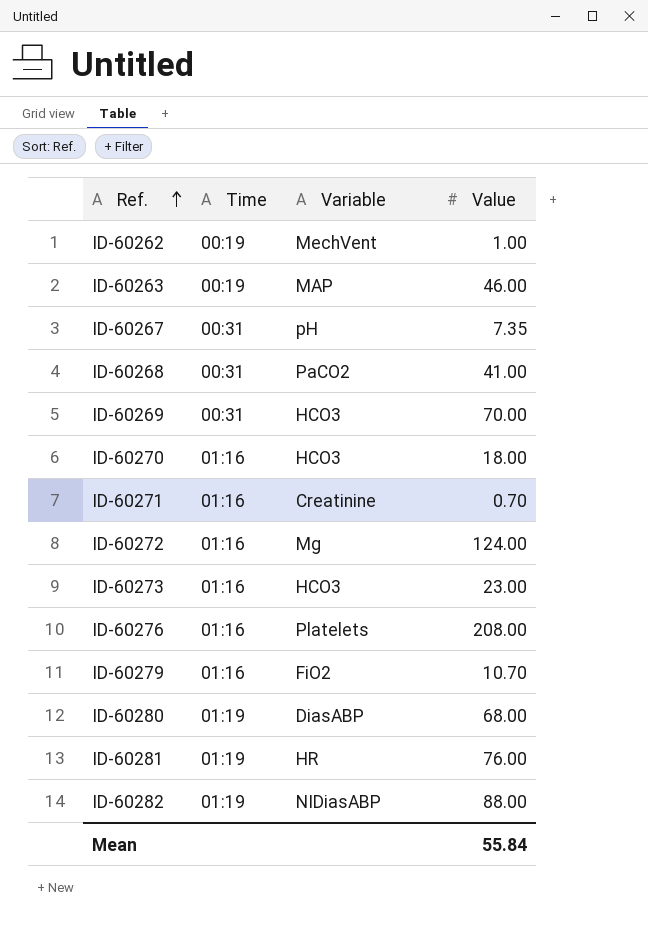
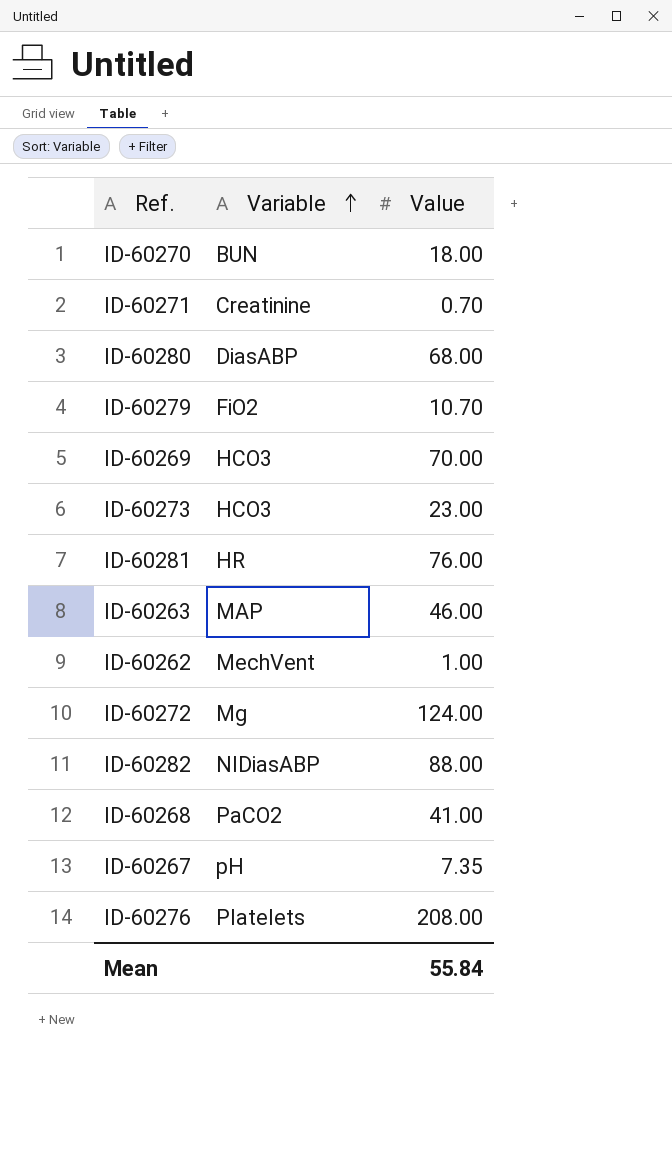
row order: Ref. ascending -> Variable ascending
column Time | position: 2 -> none
ID-60270 | Variable: HCO3 -> BUN

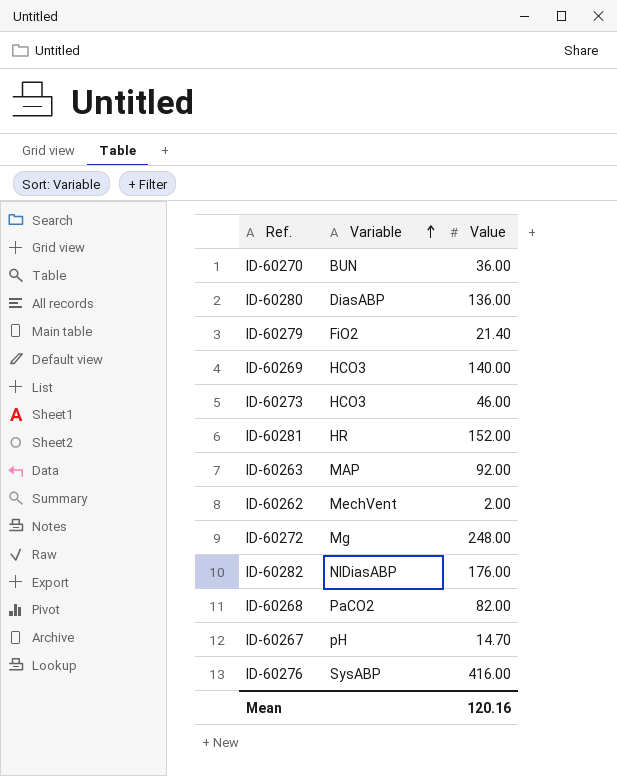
row ID-60271: Creatinine | 0.70 -> none
ID-60270 | Value: 18.00 -> 36.00
ID-60280 | Value: 68.00 -> 136.00
ID-60279 | Value: 10.70 -> 21.40
ID-60269 | Value: 70.00 -> 140.00
ID-60273 | Value: 23.00 -> 46.00
ID-60281 | Value: 76.00 -> 152.00
ID-60263 | Value: 46.00 -> 92.00
ID-60262 | Value: 1.00 -> 2.00
ID-60272 | Value: 124.00 -> 248.00
ID-60282 | Value: 88.00 -> 176.00
ID-60268 | Value: 41.00 -> 82.00
ID-60267 | Value: 7.35 -> 14.70
ID-60276 | Variable: Platelets -> SysABP
ID-60276 | Value: 208.00 -> 416.00
Mean | Value: 55.84 -> 120.16

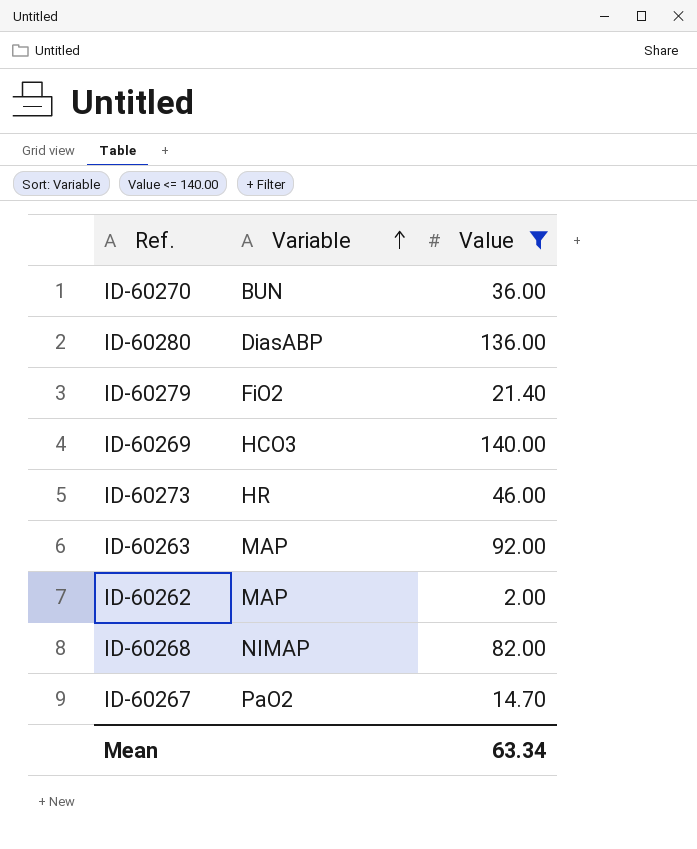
filter: none -> Value <= 140.00
ID-60273 | Variable: HCO3 -> HR
ID-60262 | Variable: MechVent -> MAP
ID-60268 | Variable: PaCO2 -> NIMAP
ID-60267 | Variable: pH -> PaO2
Mean | Value: 120.16 -> 63.34

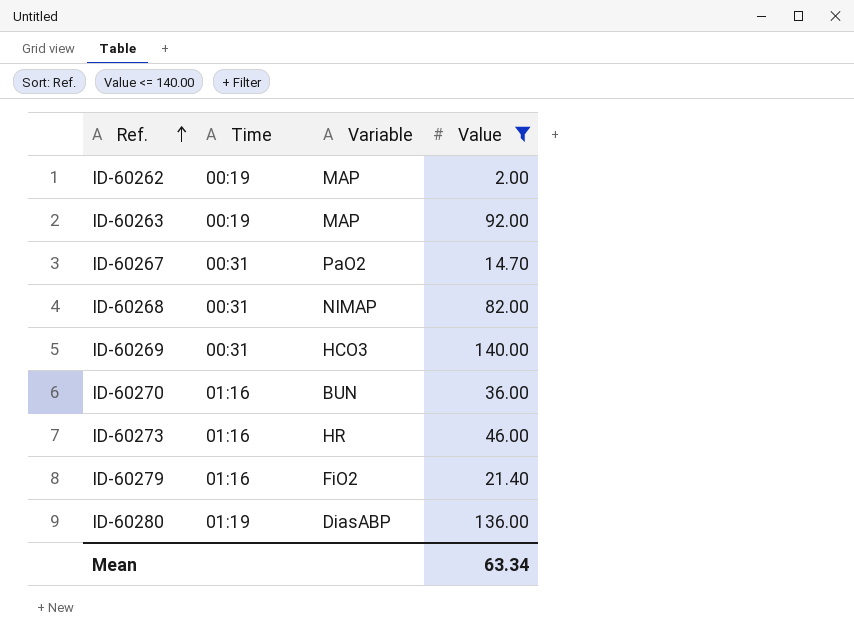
row order: Variable ascending -> Ref. ascending
column Time | position: none -> 2

